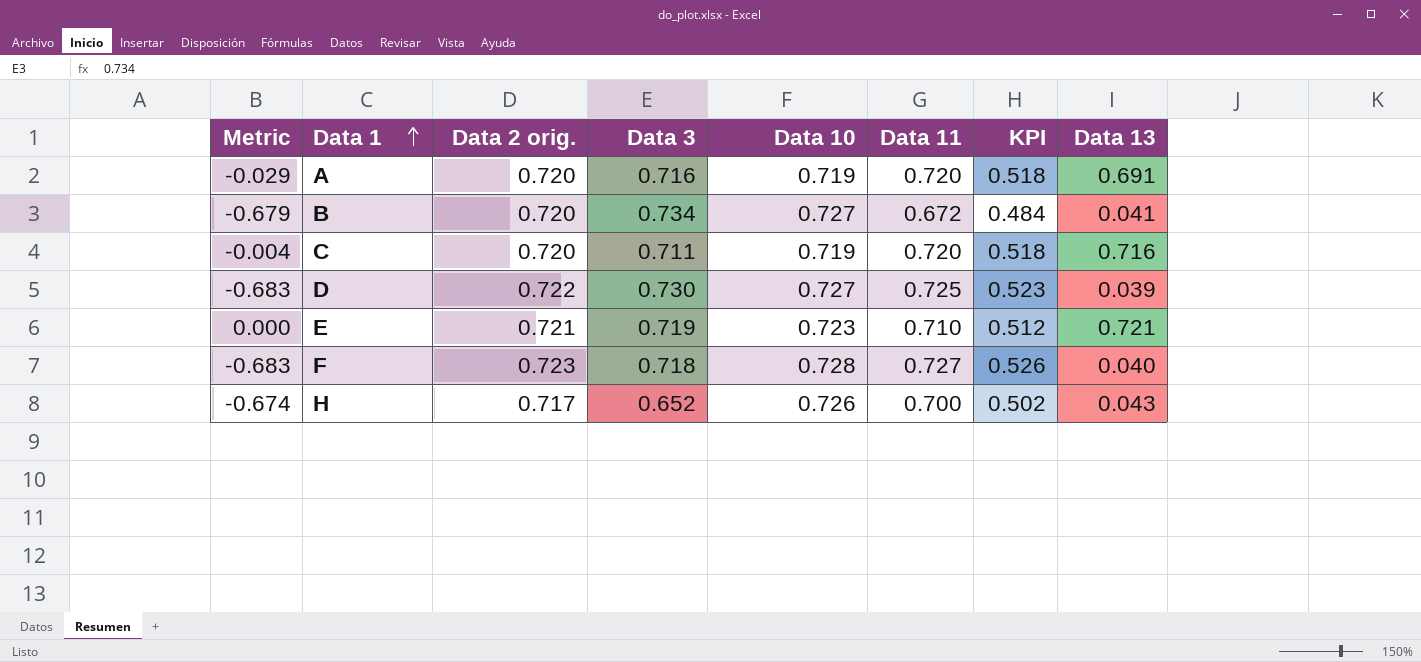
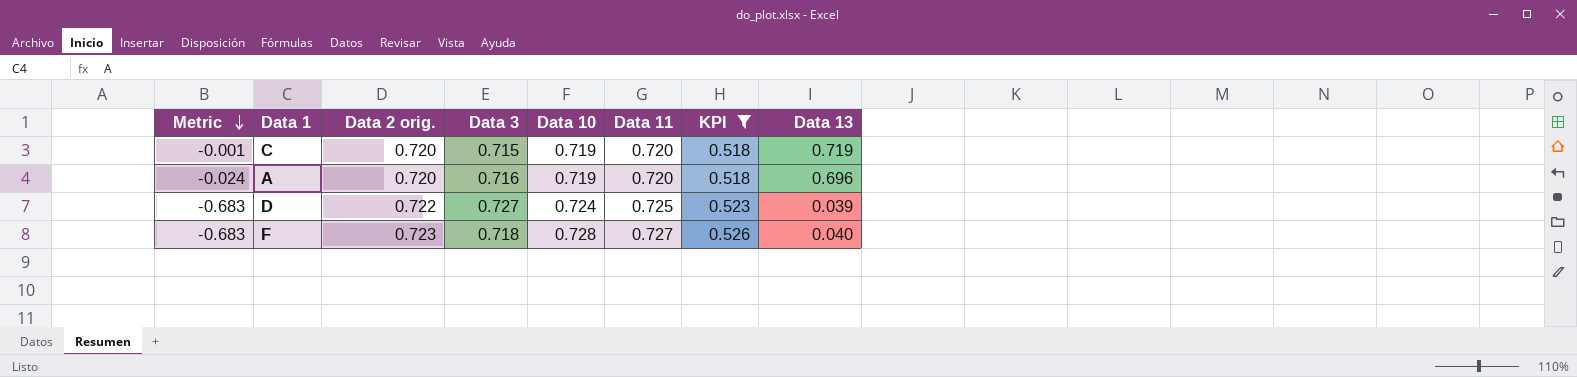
filter: none -> KPI >= 0.518
row order: Data 1 ascending -> Metric descending
C | Metric: -0.004 -> -0.001
C | Data 3: 0.711 -> 0.715
C | Data 13: 0.716 -> 0.719
A | Metric: -0.029 -> -0.024
A | Data 13: 0.691 -> 0.696
D | Data 3: 0.730 -> 0.727
D | Data 10: 0.727 -> 0.724

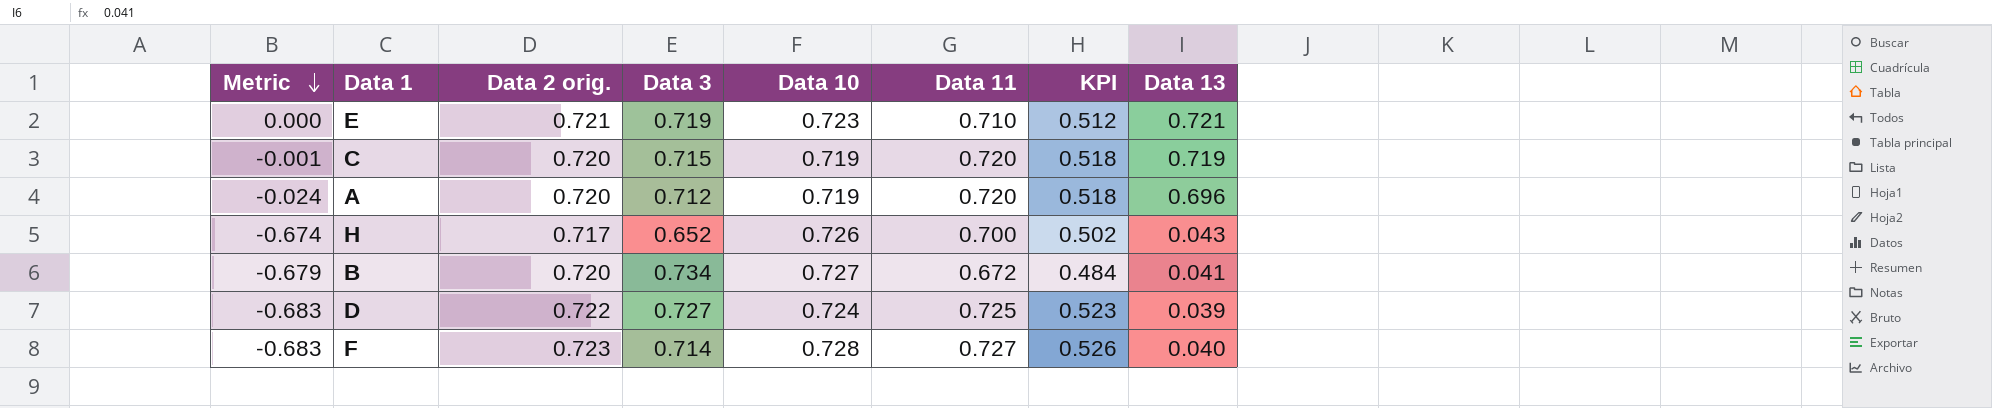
filter: KPI >= 0.518 -> none
A | Data 3: 0.716 -> 0.712
F | Data 3: 0.718 -> 0.714

